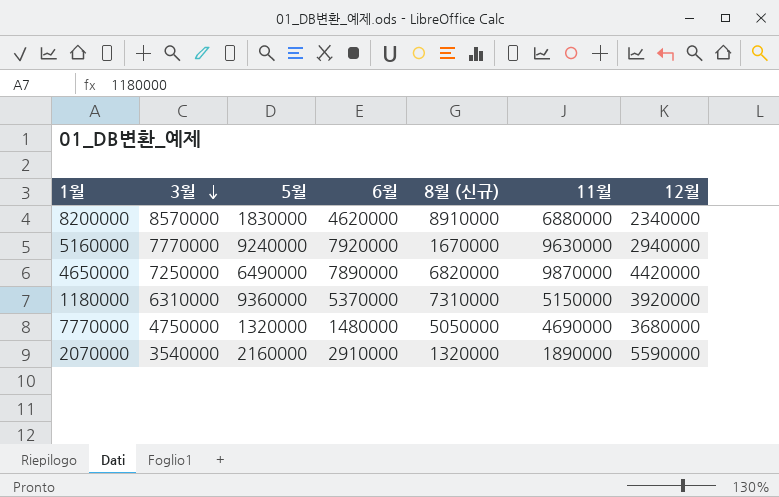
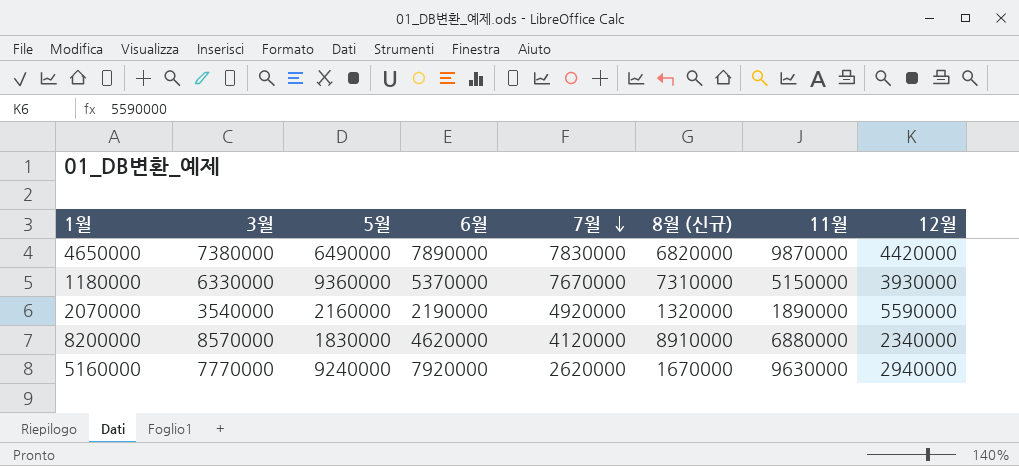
row order: 3월 descending -> 7월 descending
column 7월 | position: none -> 5
row 7770000: 4750000 | 1320000 | 1480000 | 5050000 | 4690000 | 3680000 -> none
4650000 | 3월: 7250000 -> 7380000
1180000 | 3월: 6310000 -> 6330000
1180000 | 12월: 3920000 -> 3930000
2070000 | 6월: 2910000 -> 2190000

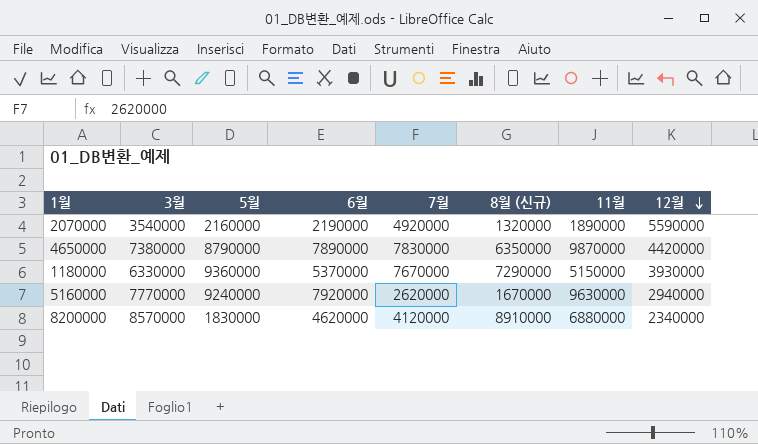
row order: 7월 descending -> 12월 descending
4650000 | 5월: 6490000 -> 8790000
4650000 | 8월 (신규): 6820000 -> 6350000
1180000 | 8월 (신규): 7310000 -> 7290000

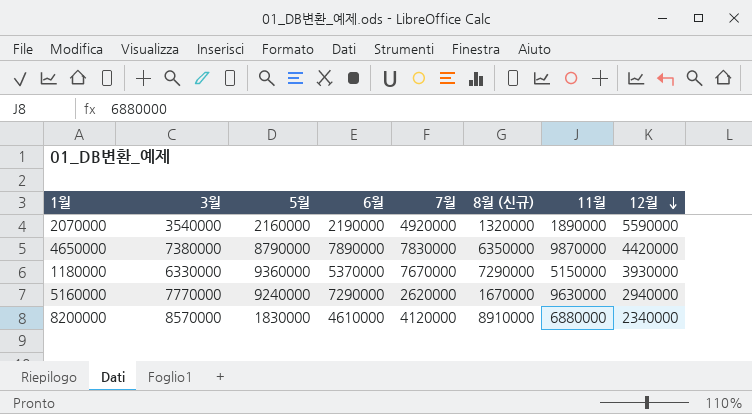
5160000 | 6월: 7920000 -> 7290000
8200000 | 6월: 4620000 -> 4610000

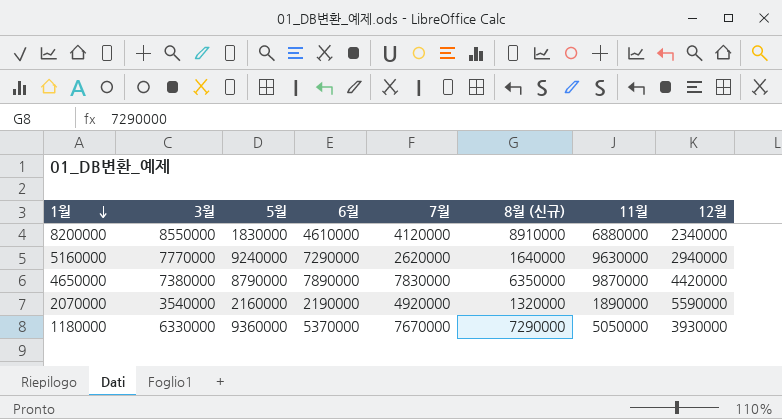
row order: 12월 descending -> 1월 descending
8200000 | 3월: 8570000 -> 8550000
5160000 | 8월 (신규): 1670000 -> 1640000
1180000 | 11월: 5150000 -> 5050000

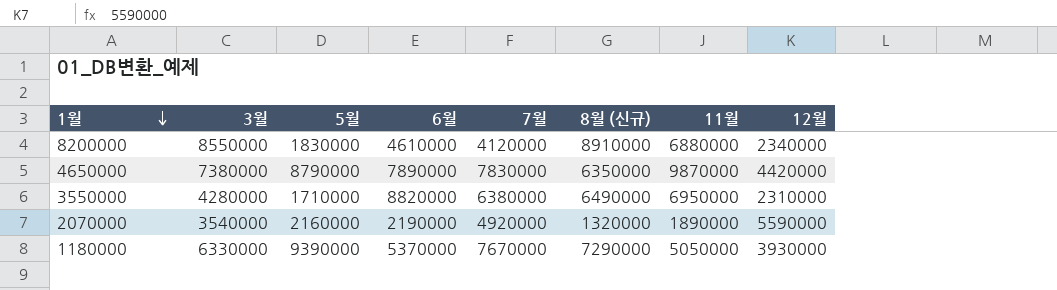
row 5160000: 7770000 | 9240000 | 7290000 | 2620000 | 1640000 | 9630000 | 2940000 -> none
row 3550000: none -> 4280000 | 1710000 | 8820000 | 6380000 | 6490000 | 6950000 | 2310000
1180000 | 5월: 9360000 -> 9390000

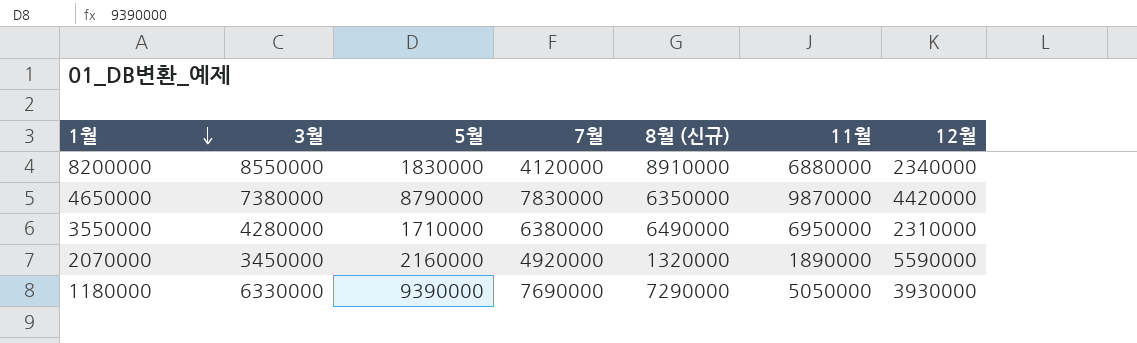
column 6월 | position: 4 -> none
2070000 | 3월: 3540000 -> 3450000
1180000 | 7월: 7670000 -> 7690000

